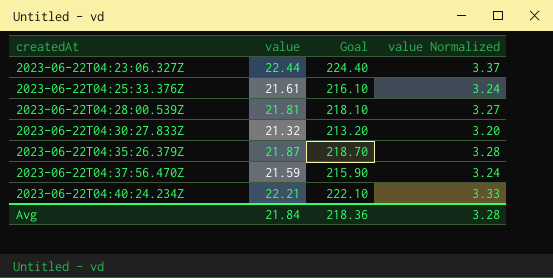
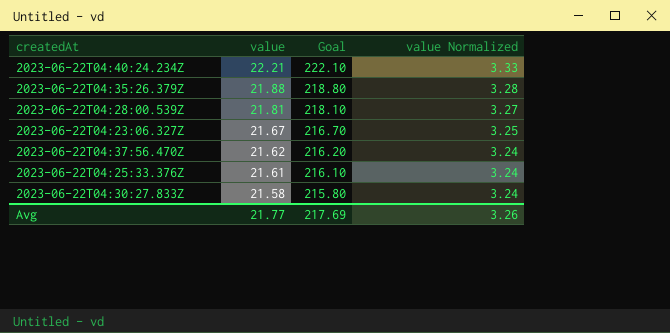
row order: createdAt ascending -> value descending
2023-06-22T04:35:26.379Z | value: 21.87 -> 21.88
2023-06-22T04:35:26.379Z | Goal: 218.70 -> 218.80
2023-06-22T04:23:06.327Z | value: 22.44 -> 21.67
2023-06-22T04:23:06.327Z | Goal: 224.40 -> 216.70
2023-06-22T04:23:06.327Z | value Normalized: 3.37 -> 3.25
2023-06-22T04:37:56.470Z | value: 21.59 -> 21.62
2023-06-22T04:37:56.470Z | Goal: 215.90 -> 216.20
2023-06-22T04:30:27.833Z | value: 21.32 -> 21.58
2023-06-22T04:30:27.833Z | Goal: 213.20 -> 215.80
2023-06-22T04:30:27.833Z | value Normalized: 3.20 -> 3.24
Avg | value: 21.84 -> 21.77
Avg | Goal: 218.36 -> 217.69
Avg | value Normalized: 3.28 -> 3.26

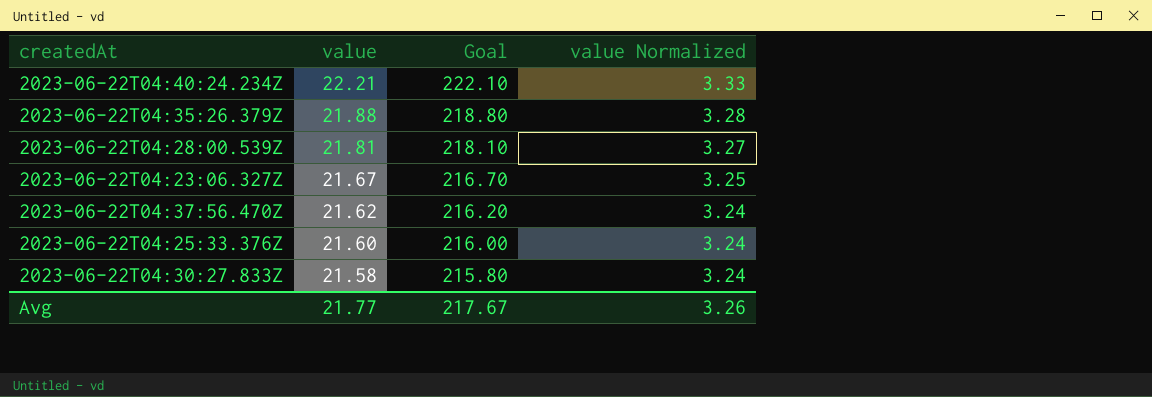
2023-06-22T04:25:33.376Z | value: 21.61 -> 21.60
2023-06-22T04:25:33.376Z | Goal: 216.10 -> 216.00
Avg | Goal: 217.69 -> 217.67

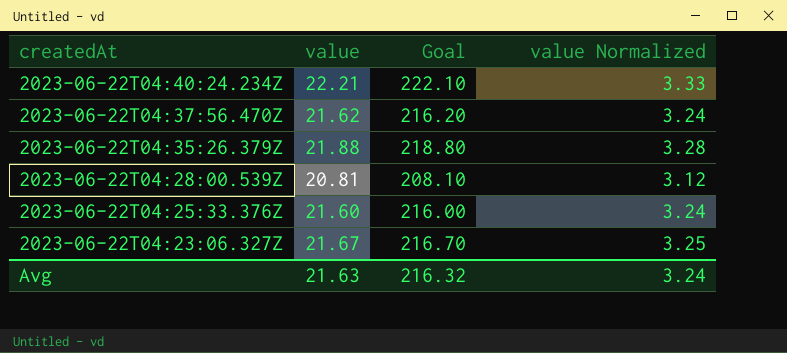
row order: value descending -> createdAt descending
row 2023-06-22T04:30:27.833Z: 21.58 | 215.80 | 3.24 -> none
2023-06-22T04:28:00.539Z | value: 21.81 -> 20.81
2023-06-22T04:28:00.539Z | Goal: 218.10 -> 208.10
2023-06-22T04:28:00.539Z | value Normalized: 3.27 -> 3.12
Avg | value: 21.77 -> 21.63
Avg | Goal: 217.67 -> 216.32
Avg | value Normalized: 3.26 -> 3.24

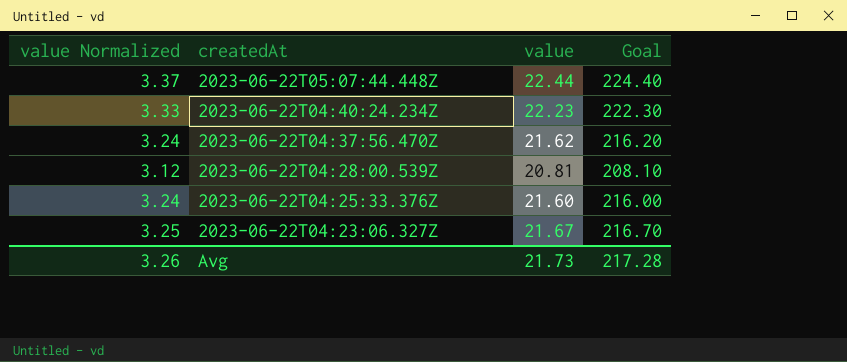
column value Normalized | position: 4 -> 1
row 2023-06-22T04:35:26.379Z: 21.88 | 218.80 | 3.28 -> none
row 2023-06-22T05:07:44.448Z: none -> 3.37 | 22.44 | 224.40
2023-06-22T04:40:24.234Z | value: 22.21 -> 22.23
2023-06-22T04:40:24.234Z | Goal: 222.10 -> 222.30
Avg | value Normalized: 3.24 -> 3.26
Avg | value: 21.63 -> 21.73
Avg | Goal: 216.32 -> 217.28

